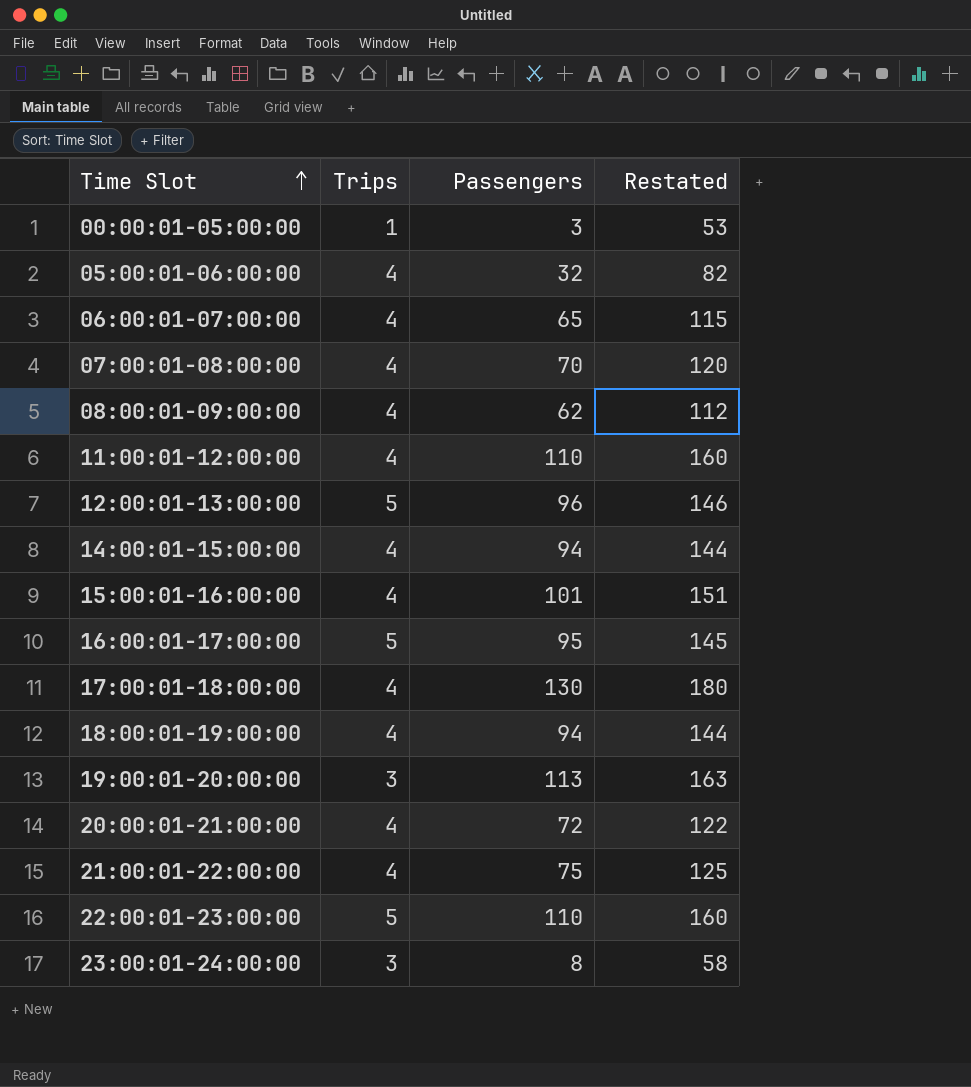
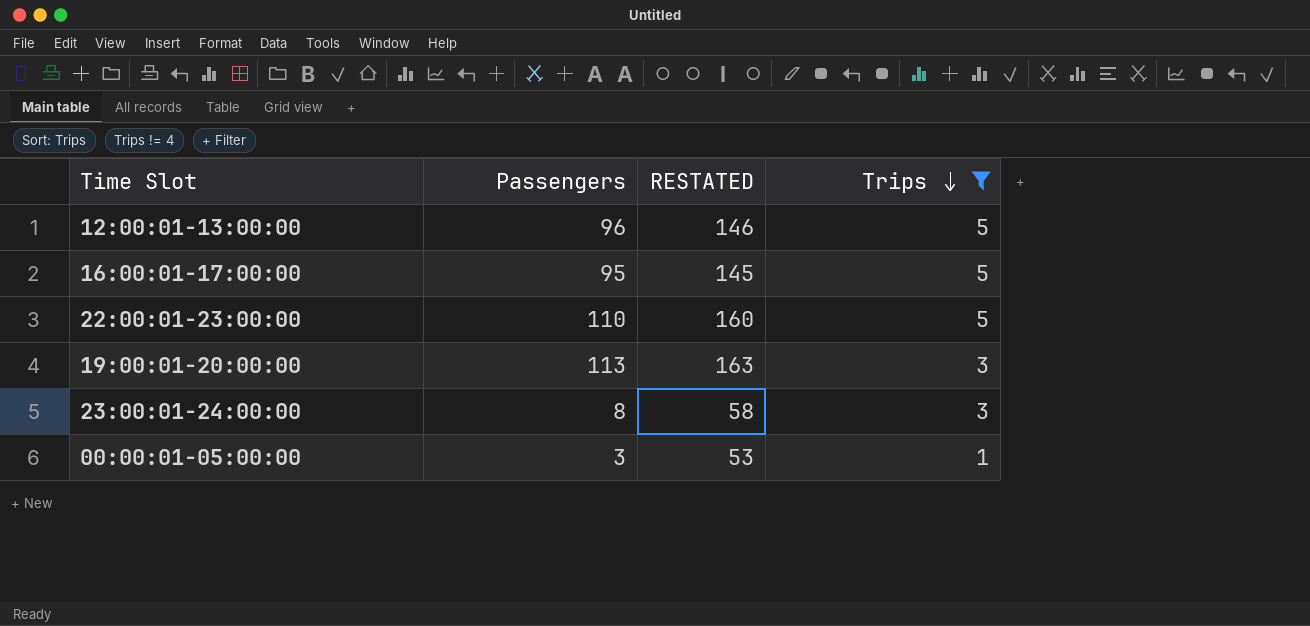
filter: none -> Trips != 4
row order: Time Slot ascending -> Trips descending
column name: Restated -> RESTATED
column Trips | position: 2 -> 4

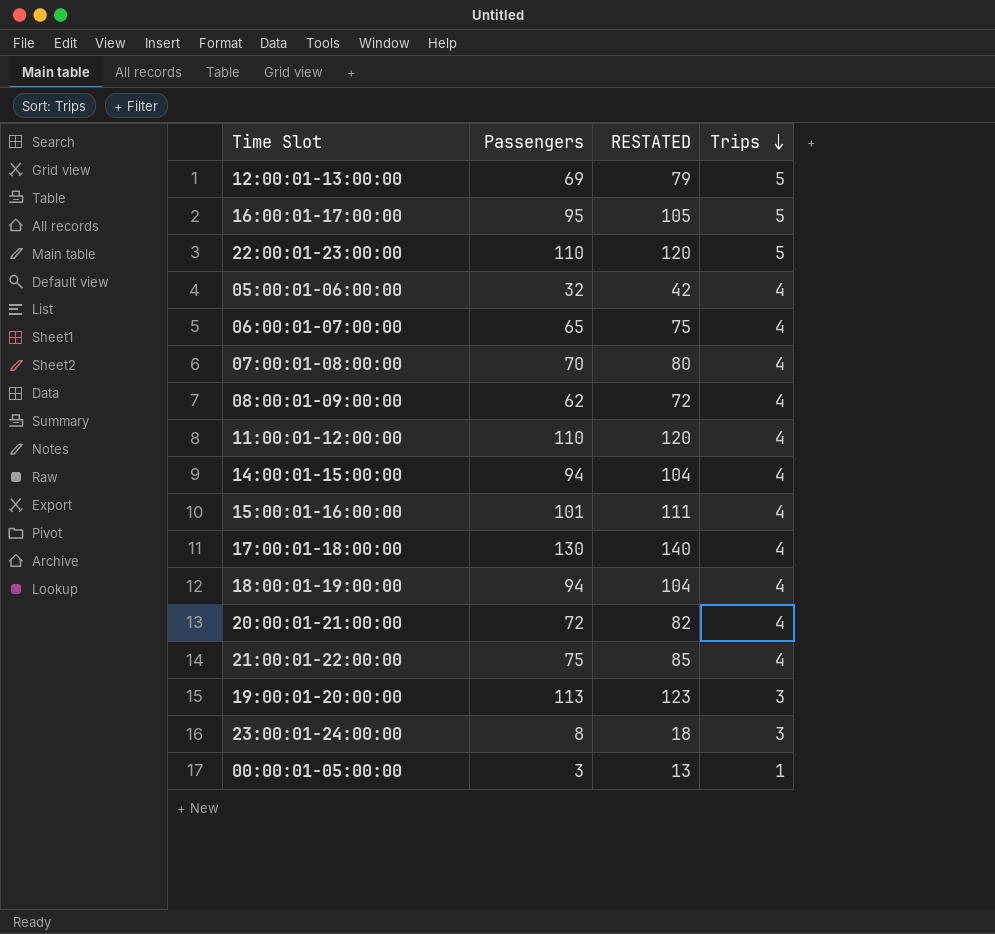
filter: Trips != 4 -> none
column RESTATED | formula: [Passengers] + 50 -> [Passengers] + 10
12:00:01-13:00:00 | Passengers: 96 -> 69

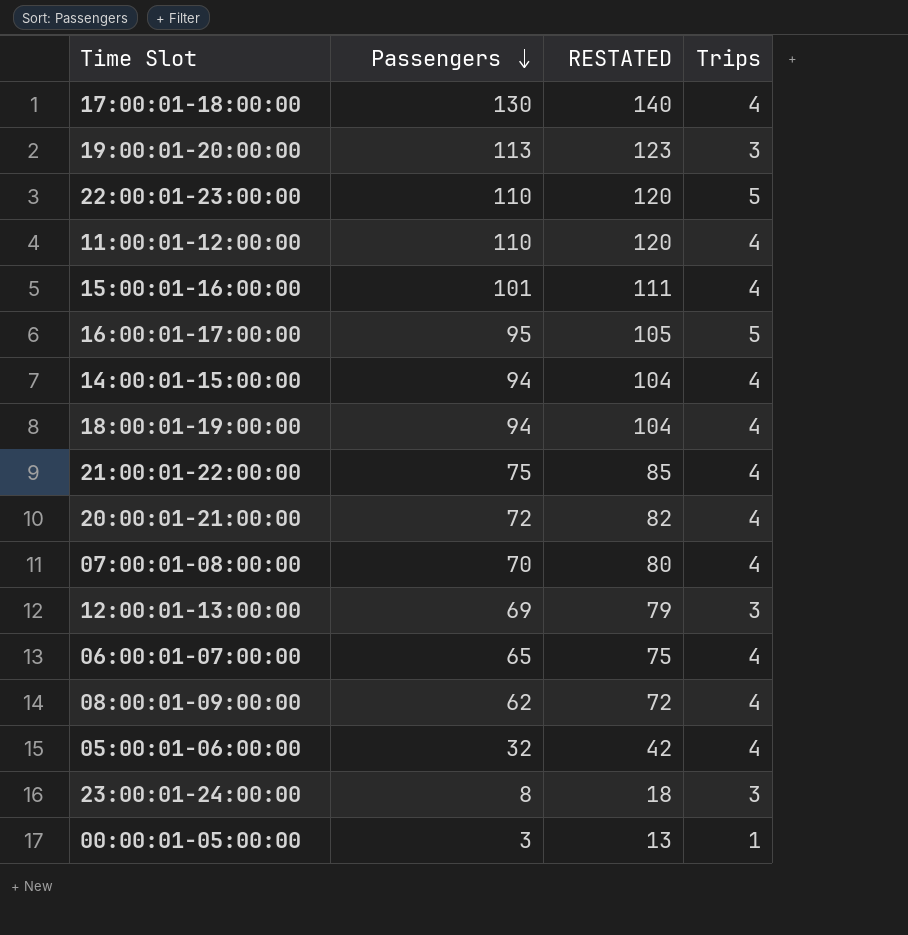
row order: Trips descending -> Passengers descending
12:00:01-13:00:00 | Trips: 5 -> 3

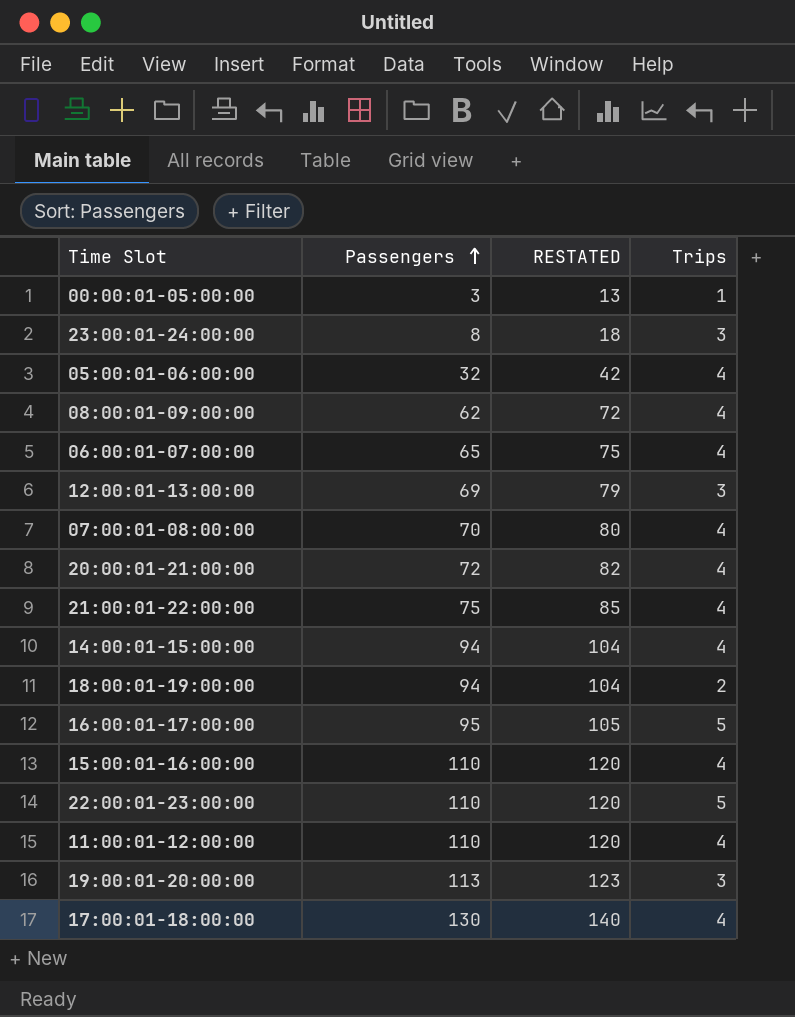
row order: Passengers descending -> Passengers ascending
18:00:01-19:00:00 | Trips: 4 -> 2
15:00:01-16:00:00 | Passengers: 101 -> 110
15:00:01-16:00:00 | RESTATED: 111 -> 120

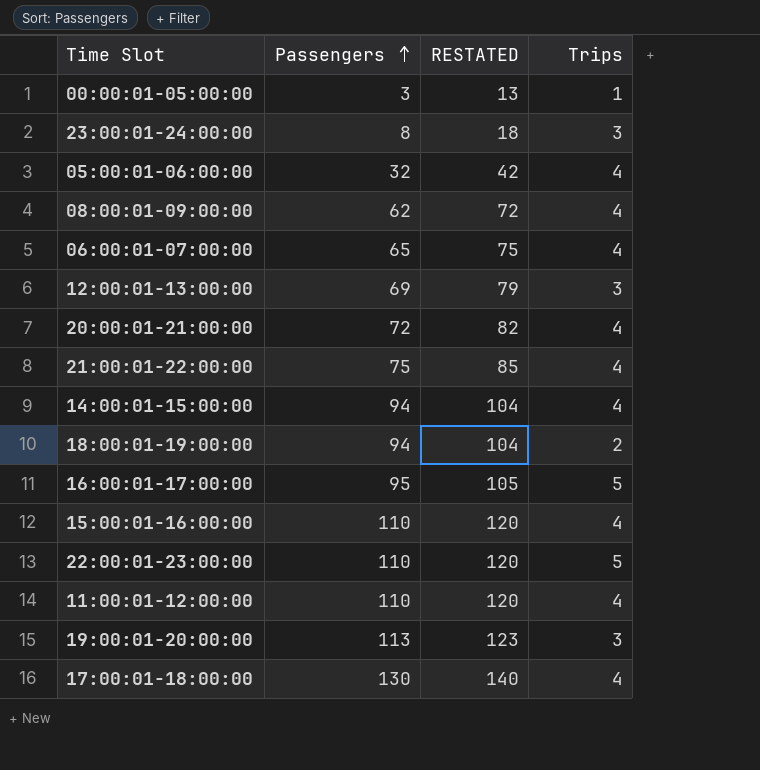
row 07:00:01-08:00:00: 70 | 80 | 4 -> none

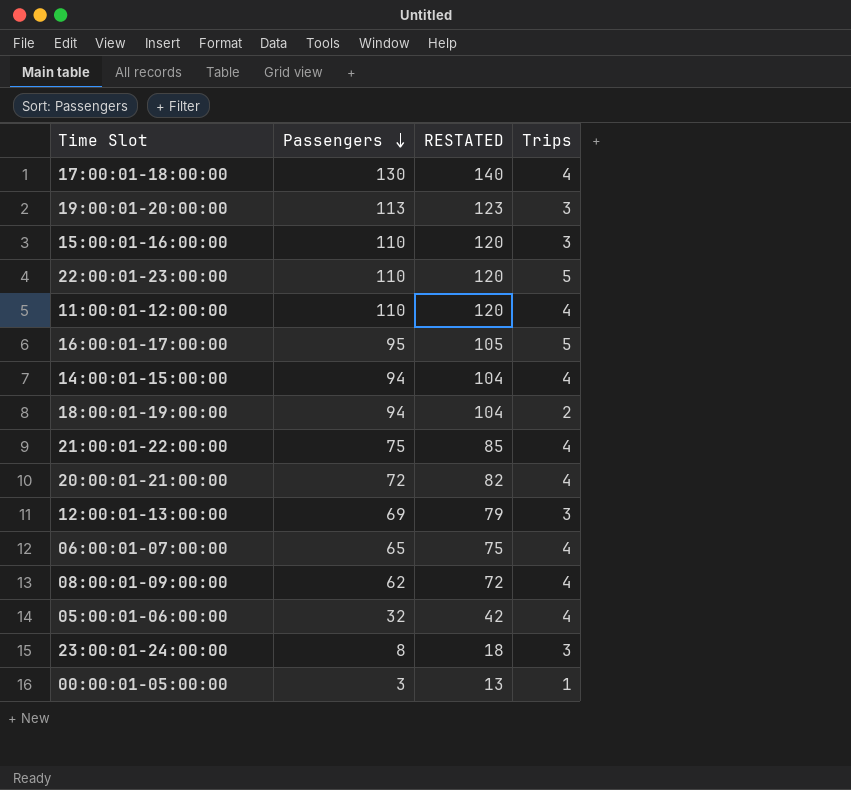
row order: Passengers ascending -> Passengers descending
15:00:01-16:00:00 | Trips: 4 -> 3

